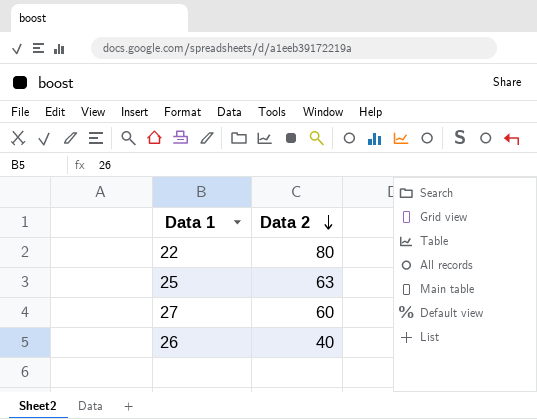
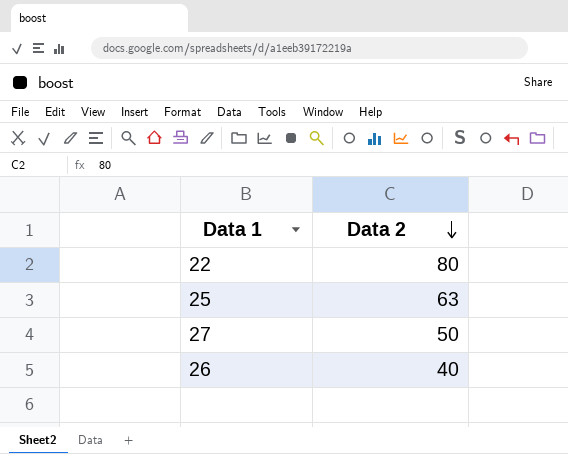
27 | Data 2: 60 -> 50

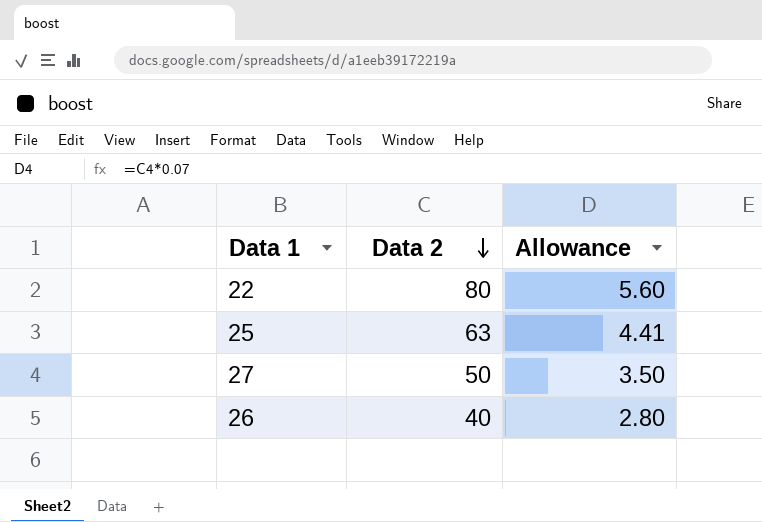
column Allowance | formula: none -> [Data 2] * 0.07

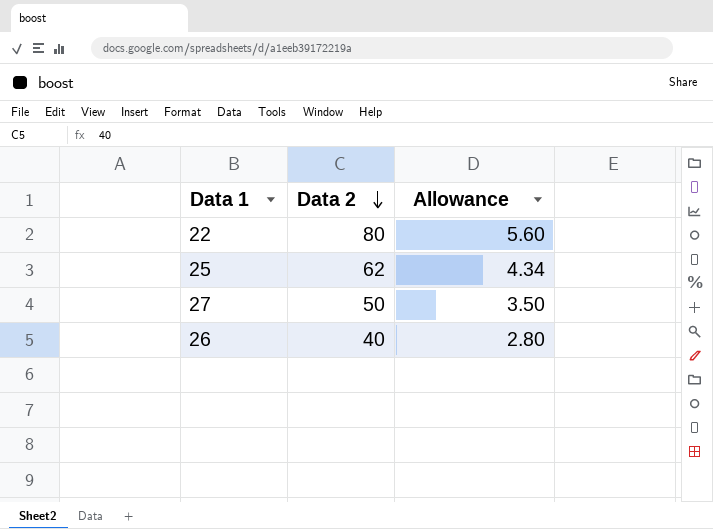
25 | Data 2: 63 -> 62
25 | Allowance: 4.41 -> 4.34

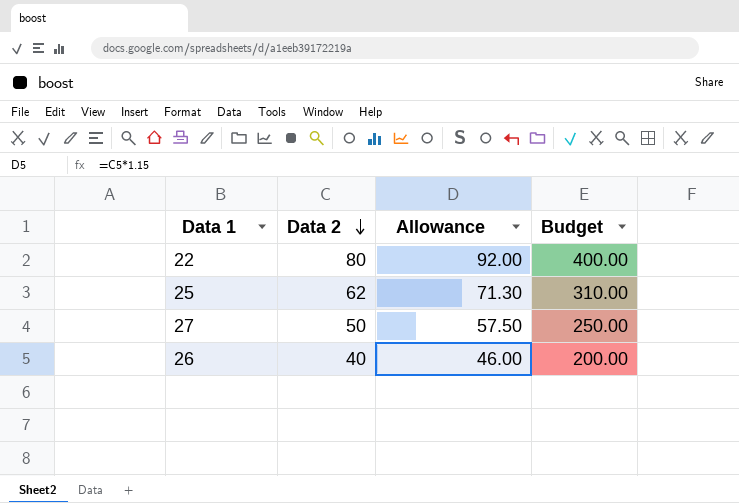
column Allowance | formula: [Data 2] * 0.07 -> [Data 2] * 1.15
column Budget | formula: none -> [Data 2] * 5

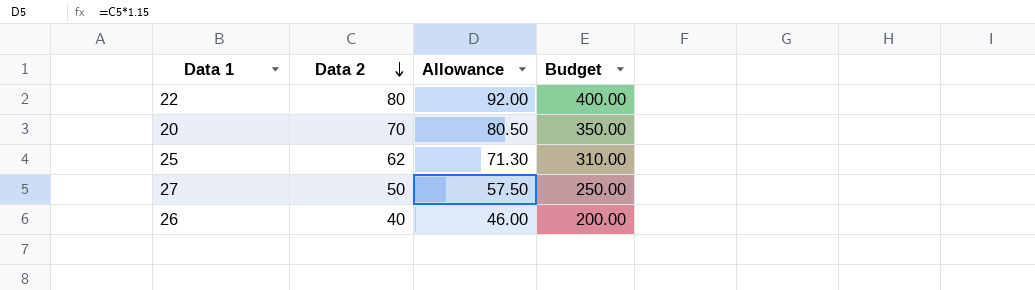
row 20: none -> 70 | 80.50 | 350.00

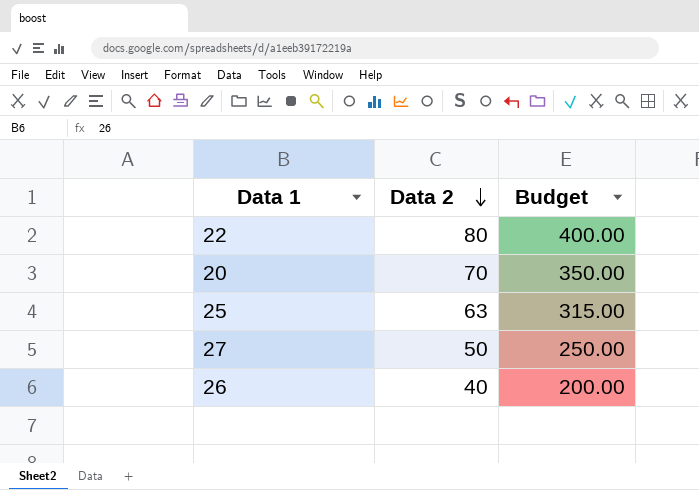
column Allowance | formula: [Data 2] * 1.15 -> none
25 | Data 2: 62 -> 63
25 | Budget: 310.00 -> 315.00

